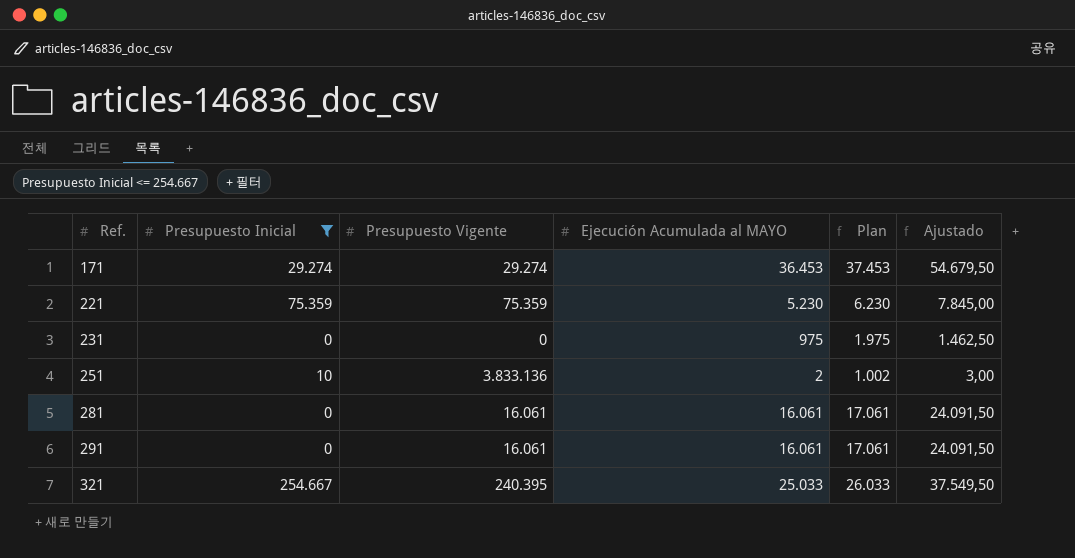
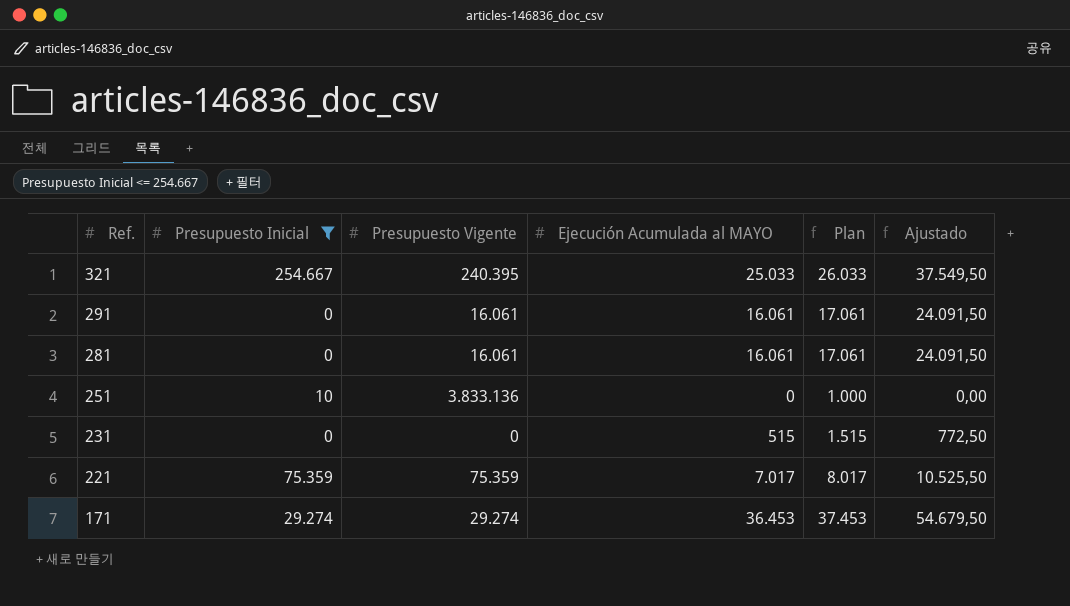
row order: Ref. ascending -> Ref. descending
251 | Ejecución Acumulada al MAYO: 2 -> 0
251 | Plan: 1.002 -> 1.000
251 | Ajustado: 3,00 -> 0,00
231 | Ejecución Acumulada al MAYO: 975 -> 515
231 | Plan: 1.975 -> 1.515
231 | Ajustado: 1.462,50 -> 772,50
221 | Ejecución Acumulada al MAYO: 5.230 -> 7.017
221 | Plan: 6.230 -> 8.017
221 | Ajustado: 7.845,00 -> 10.525,50

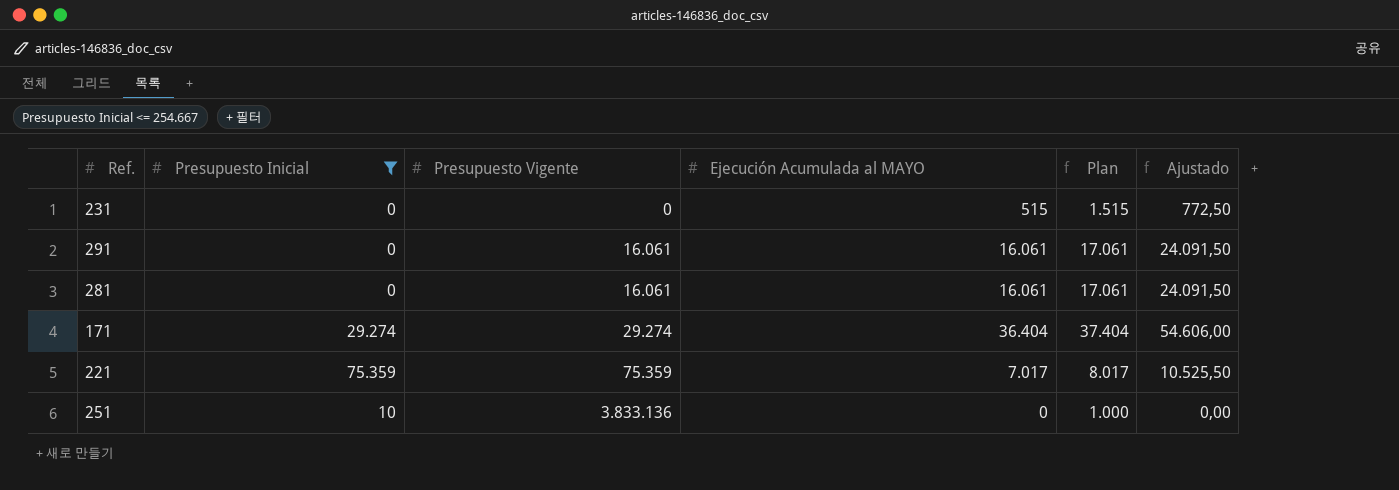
row order: Ref. descending -> Presupuesto Vigente ascending
row 321: 254.667 | 240.395 | 25.033 | 26.033 | 37.549,50 -> none
171 | Ejecución Acumulada al MAYO: 36.453 -> 36.404
171 | Plan: 37.453 -> 37.404
171 | Ajustado: 54.679,50 -> 54.606,00

